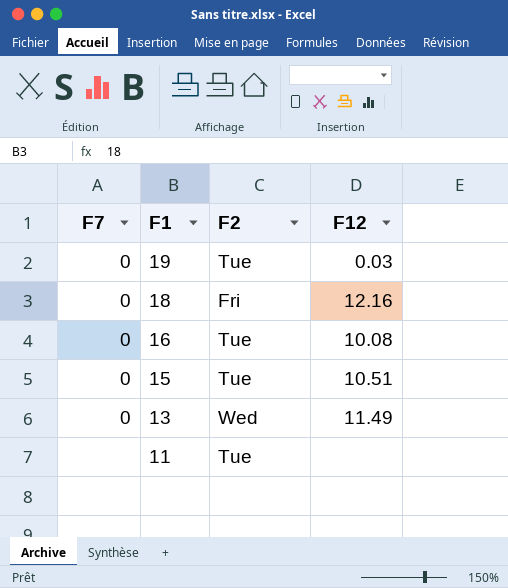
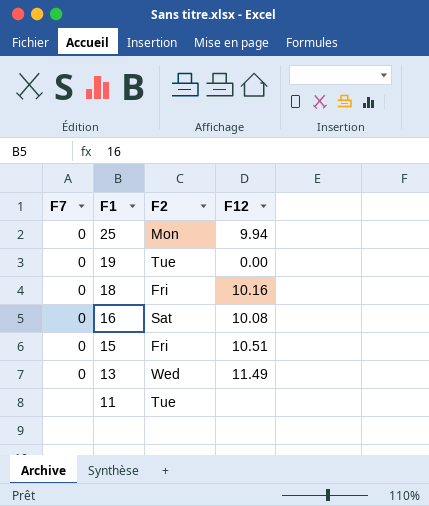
row 25: none -> 0 | Mon | 9.94
19 | F12: 0.03 -> 0.00
18 | F12: 12.16 -> 10.16
16 | F2: Tue -> Sat
15 | F2: Tue -> Fri

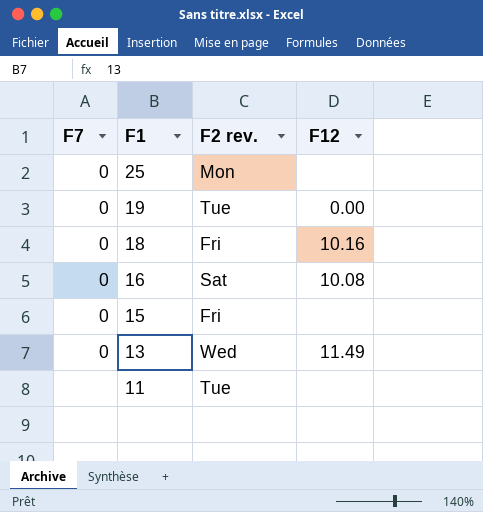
column name: F2 -> F2 rev.
25 | F12: 9.94 -> none
15 | F12: 10.51 -> none

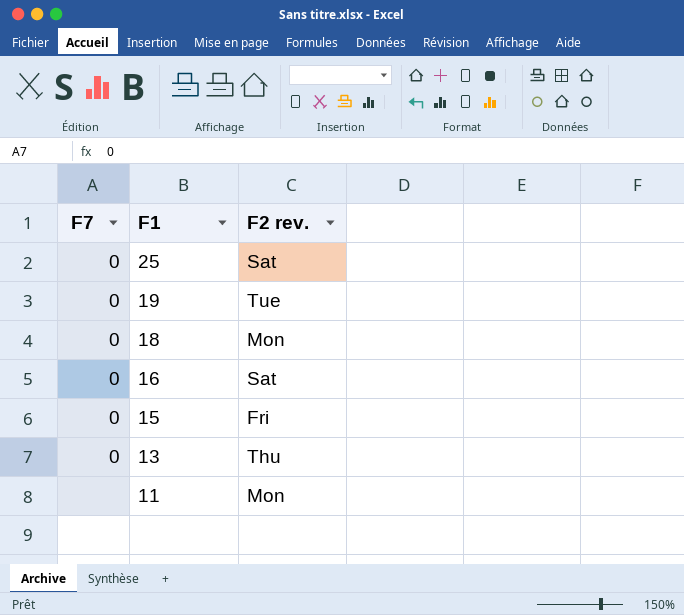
column F12 | position: 4 -> none
25 | F2 rev.: Mon -> Sat
18 | F2 rev.: Fri -> Mon
13 | F2 rev.: Wed -> Thu
11 | F2 rev.: Tue -> Mon

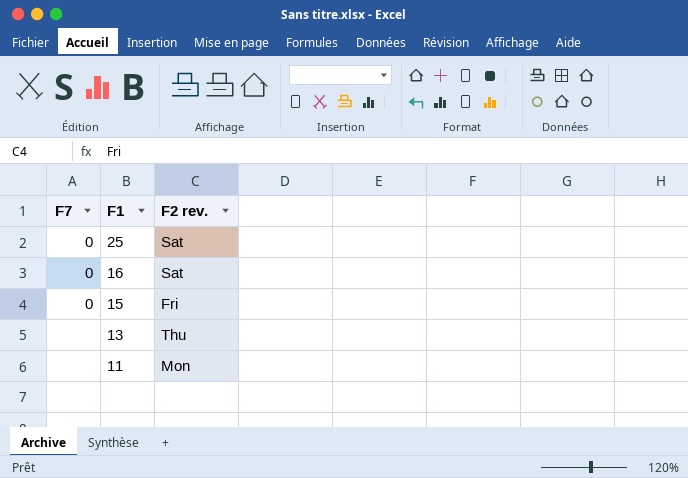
row 19: 0 | Tue -> none
row 18: 0 | Mon -> none
13 | F7: 0 -> none

